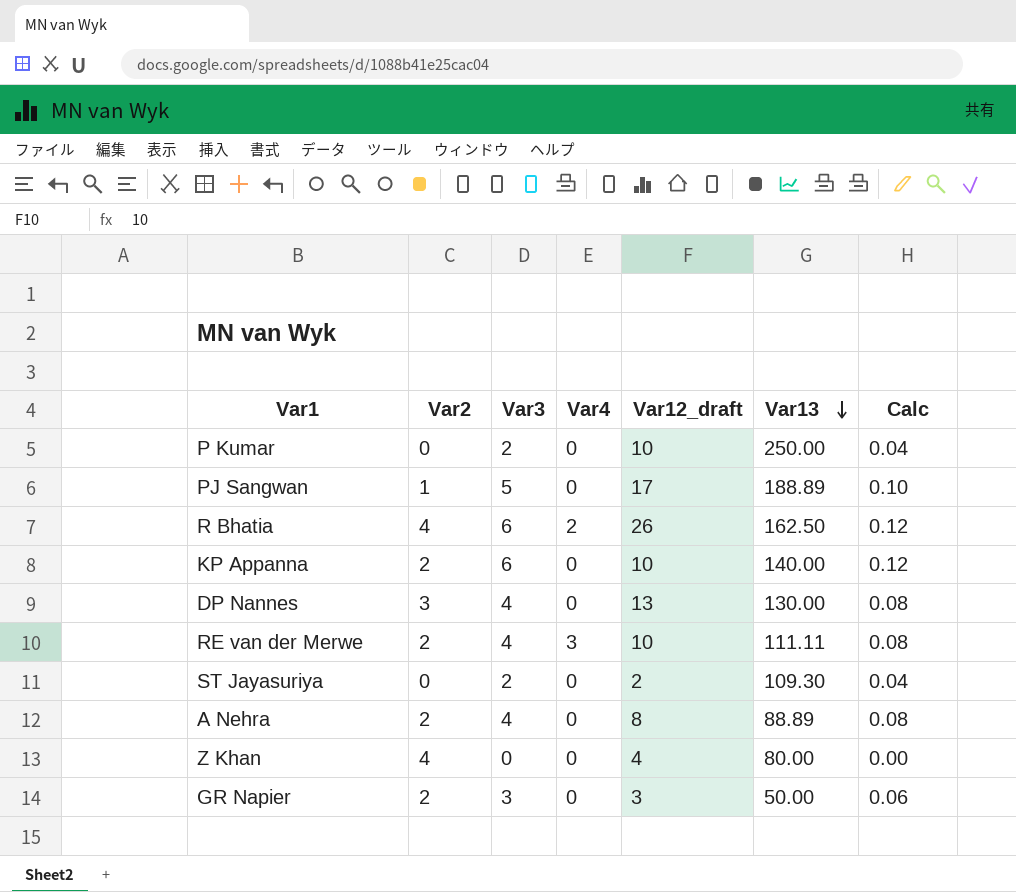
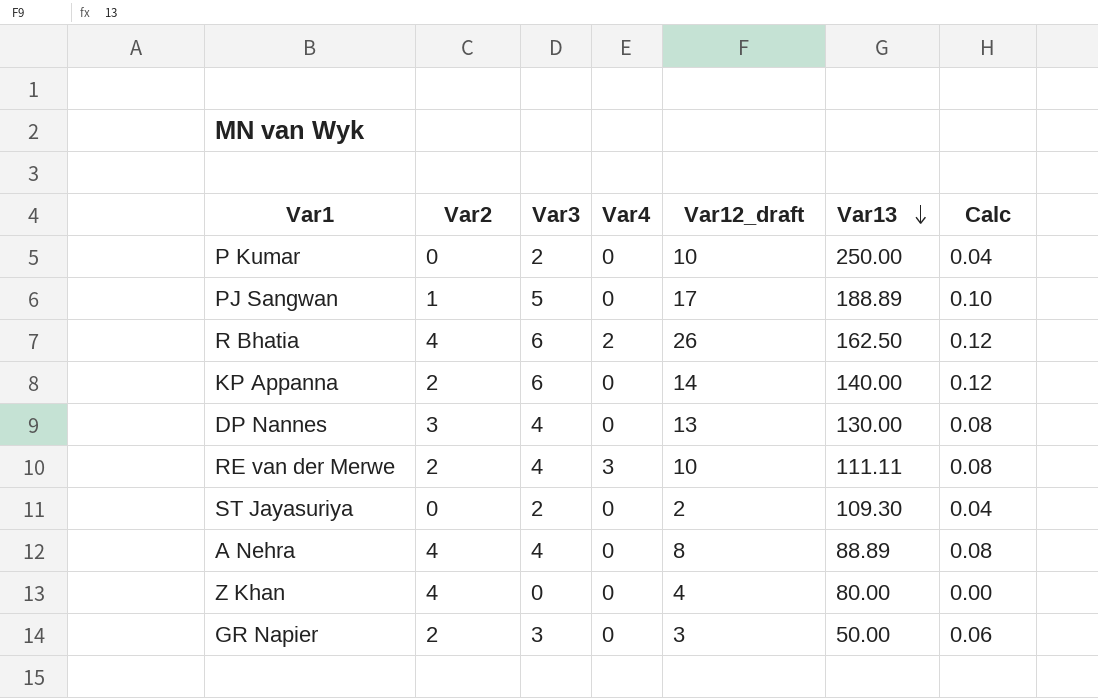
KP Appanna | Var12_draft: 10 -> 14
A Nehra | Var2: 2 -> 4

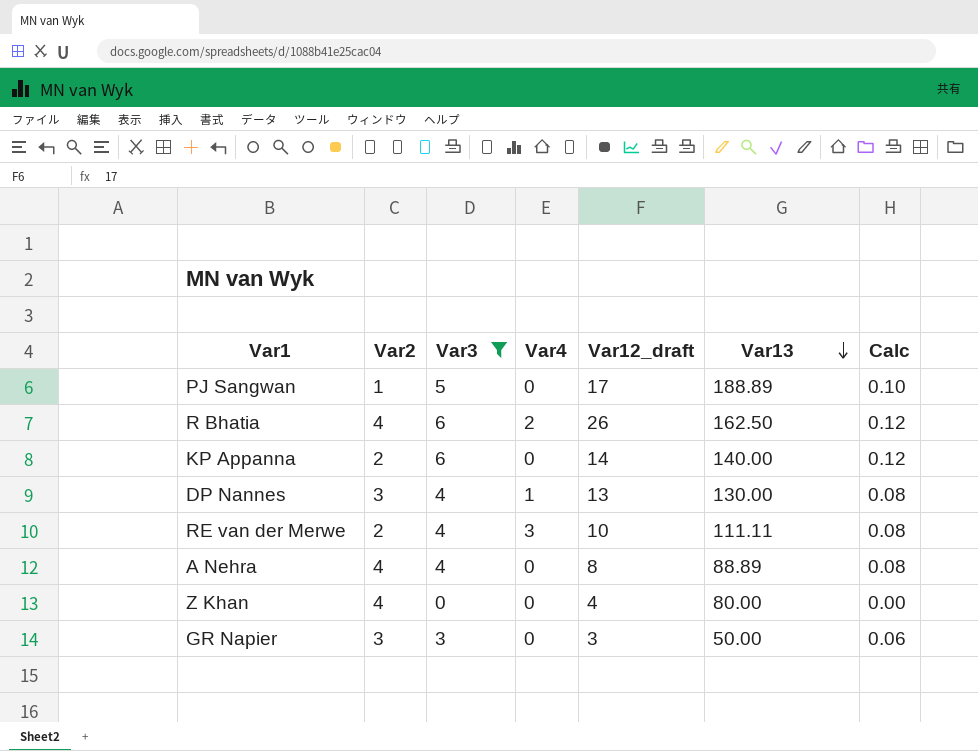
filter: none -> Var3 != 2
DP Nannes | Var4: 0 -> 1
GR Napier | Var2: 2 -> 3

